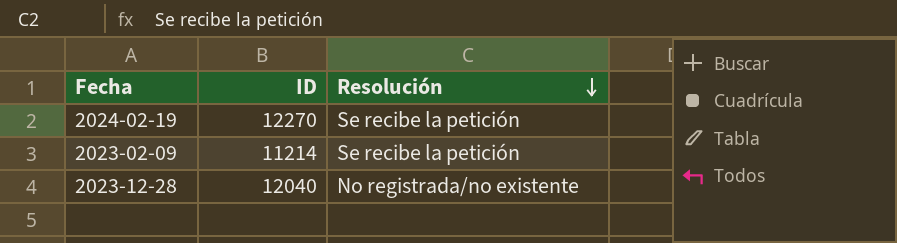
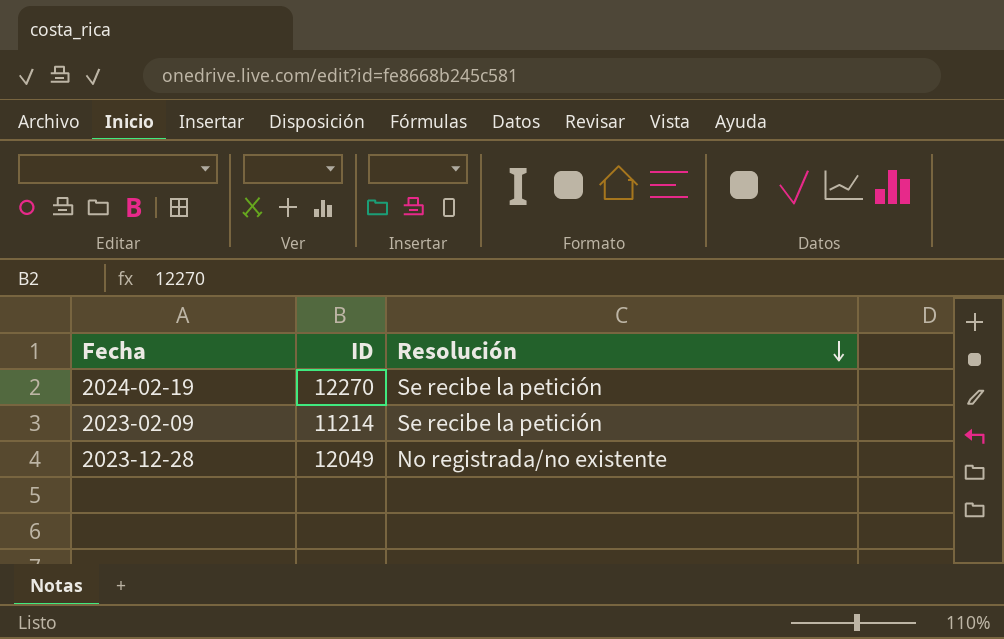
2023-12-28 | ID: 12040 -> 12049

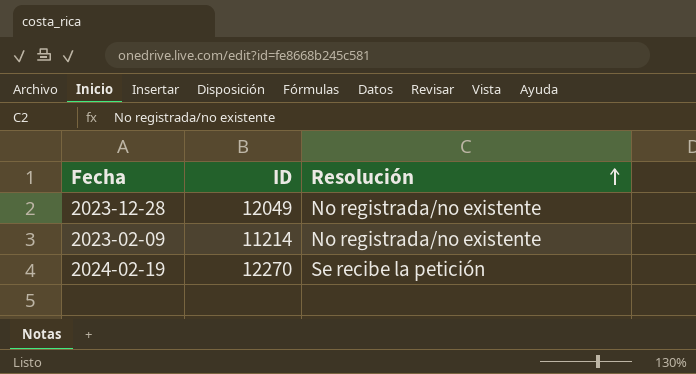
row order: Resolución descending -> Resolución ascending
2023-02-09 | Resolución: Se recibe la petición -> No registrada/no existente

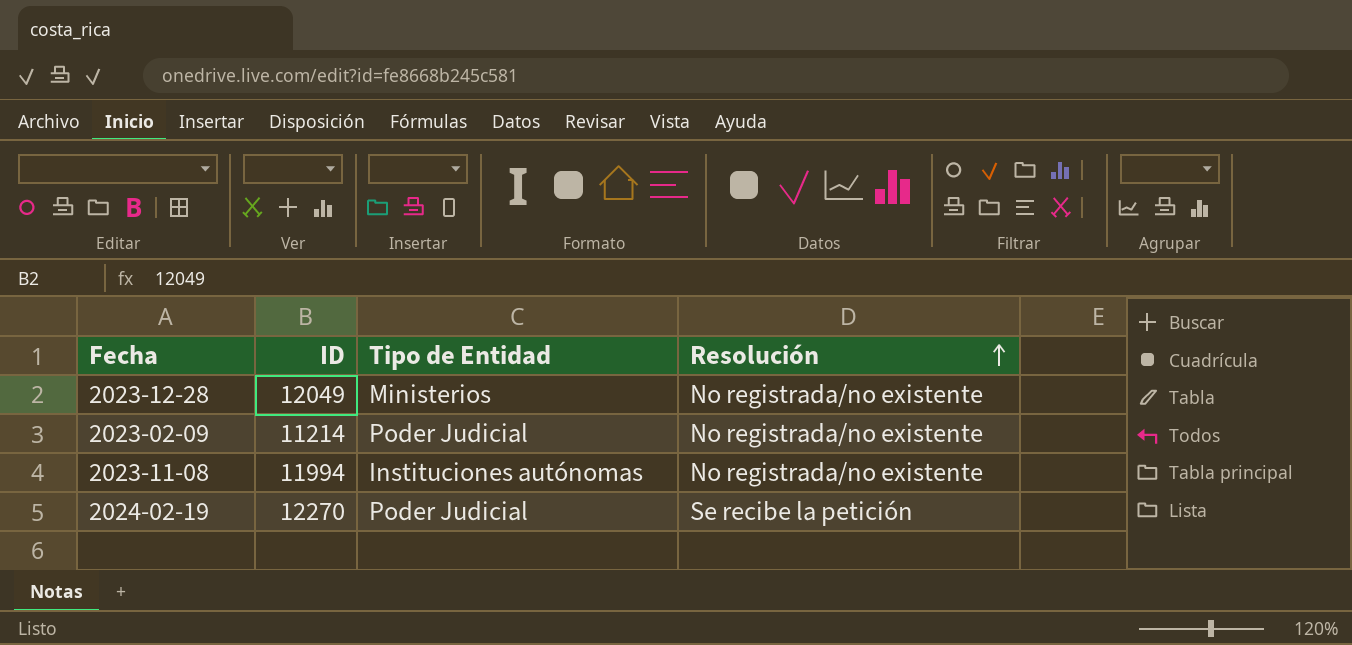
column Tipo de Entidad | position: none -> 3
row 2023-11-08: none -> 11994 | Instituciones autónomas | No registrada/no existente

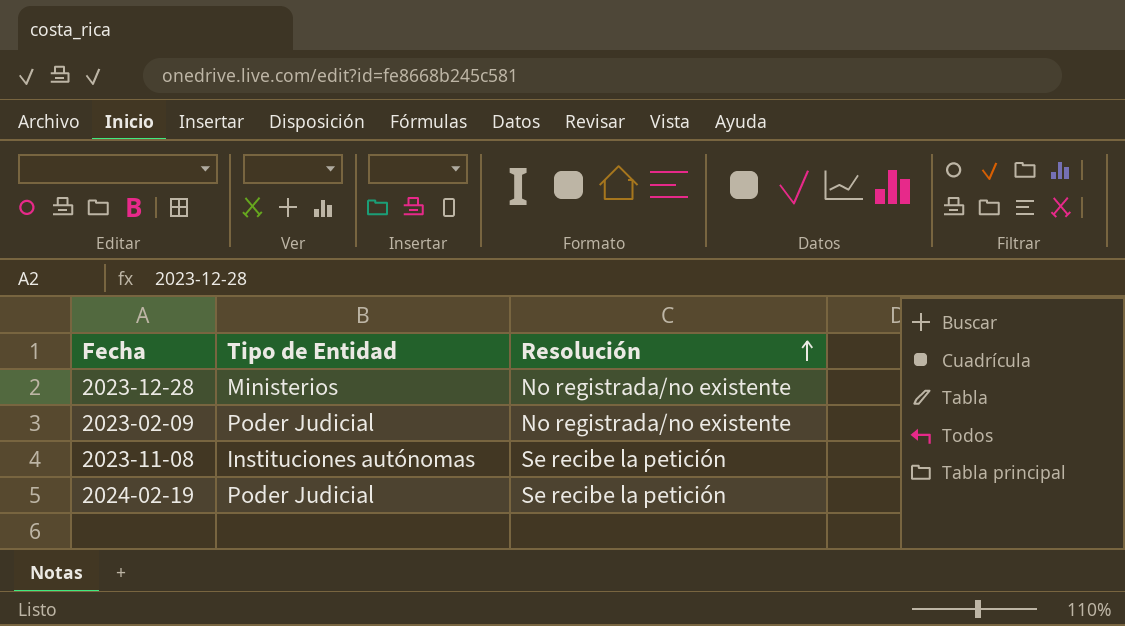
column ID | position: 2 -> none
2023-11-08 | Resolución: No registrada/no existente -> Se recibe la petición

